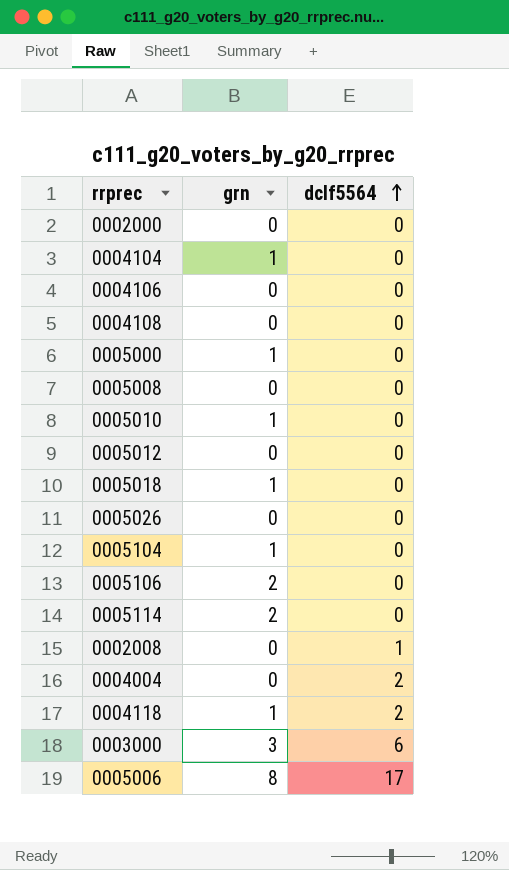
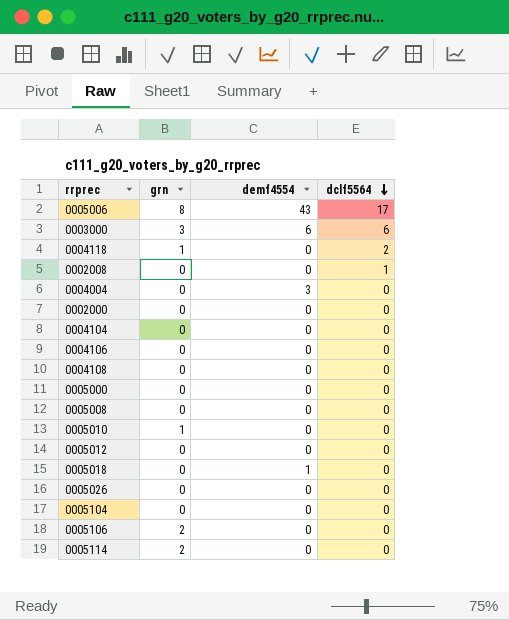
row order: dclf5564 ascending -> dclf5564 descending
column demf4554 | position: none -> 3
0004004 | dclf5564: 2 -> 0
0004104 | grn: 1 -> 0
0005000 | grn: 1 -> 0
0005018 | grn: 1 -> 0
0005104 | grn: 1 -> 0

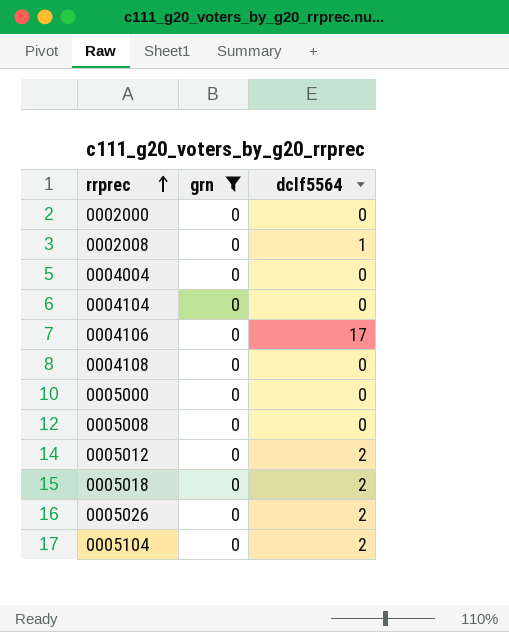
filter: none -> grn = 0
row order: dclf5564 descending -> rrprec ascending
column demf4554 | position: 3 -> none
0004106 | dclf5564: 0 -> 17
0005012 | dclf5564: 0 -> 2
0005018 | dclf5564: 0 -> 2
0005026 | dclf5564: 0 -> 2
0005104 | dclf5564: 0 -> 2

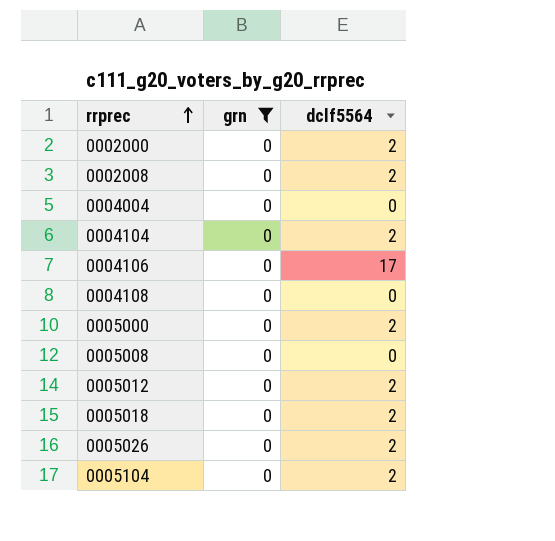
0002000 | dclf5564: 0 -> 2
0002008 | dclf5564: 1 -> 2
0004104 | dclf5564: 0 -> 2
0005000 | dclf5564: 0 -> 2

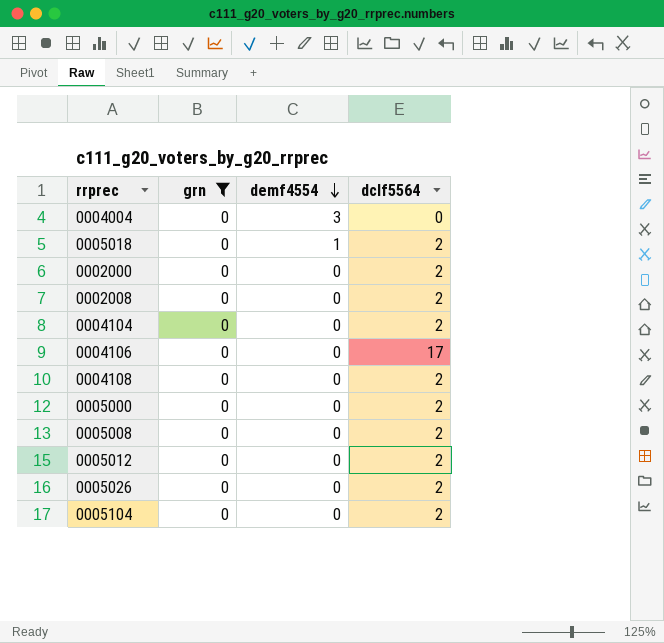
row order: rrprec ascending -> demf4554 descending
column demf4554 | position: none -> 3
0004108 | dclf5564: 0 -> 2
0005008 | dclf5564: 0 -> 2

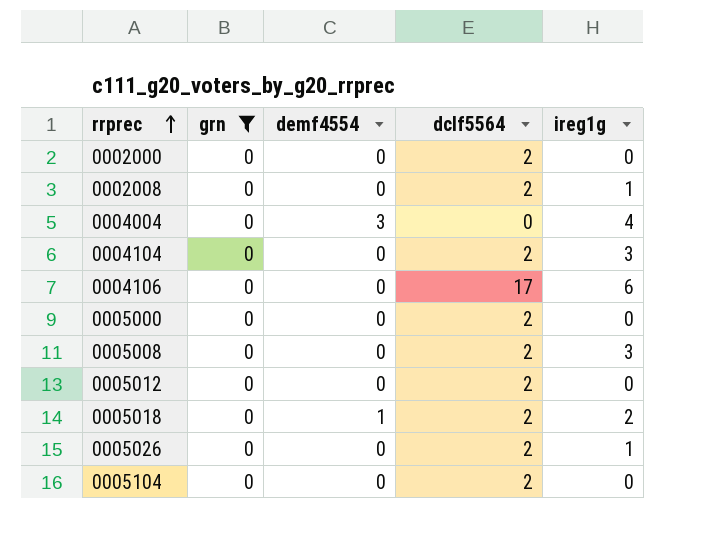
row order: demf4554 descending -> rrprec ascending
column ireg1g | position: none -> 5
row 0004108: 0 | 0 | 2 -> none

